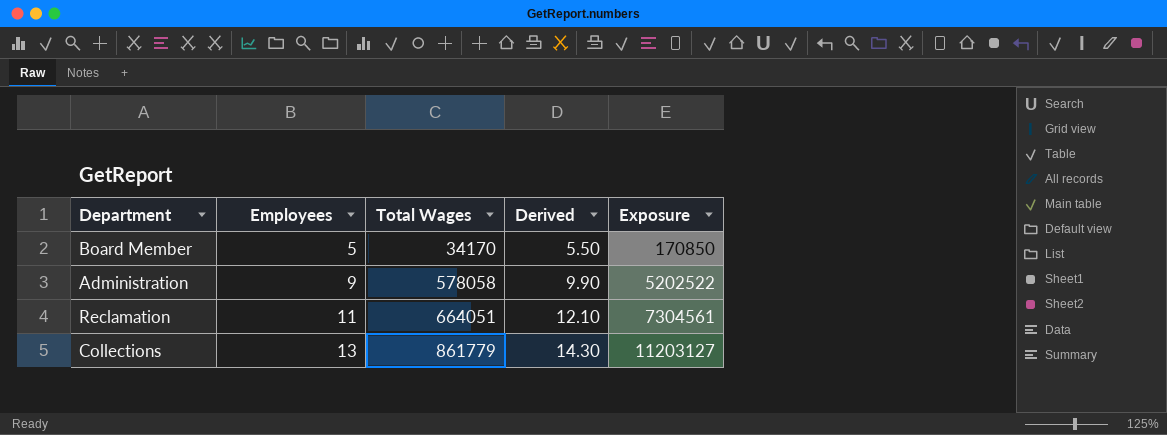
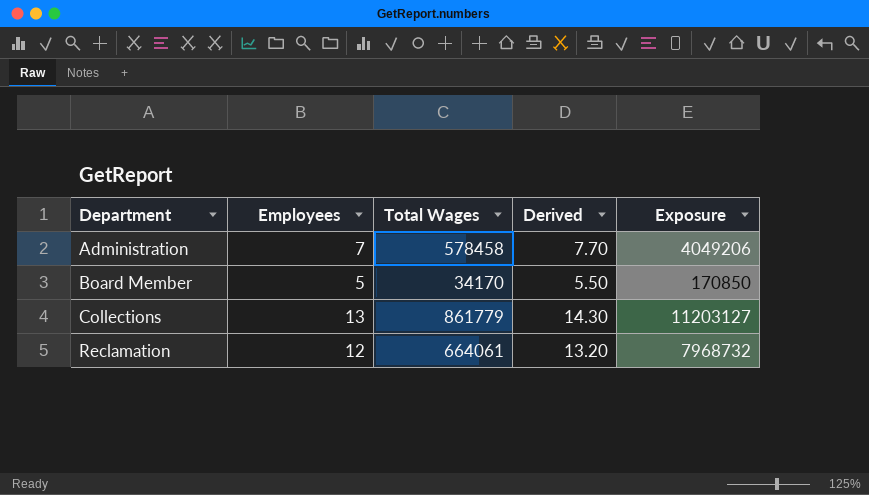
row order: Employees ascending -> Department ascending
Administration | Employees: 9 -> 7
Administration | Total Wages: 578058 -> 578458
Administration | Derived: 9.90 -> 7.70
Administration | Exposure: 5202522 -> 4049206
Reclamation | Employees: 11 -> 12
Reclamation | Total Wages: 664051 -> 664061
Reclamation | Derived: 12.10 -> 13.20
Reclamation | Exposure: 7304561 -> 7968732

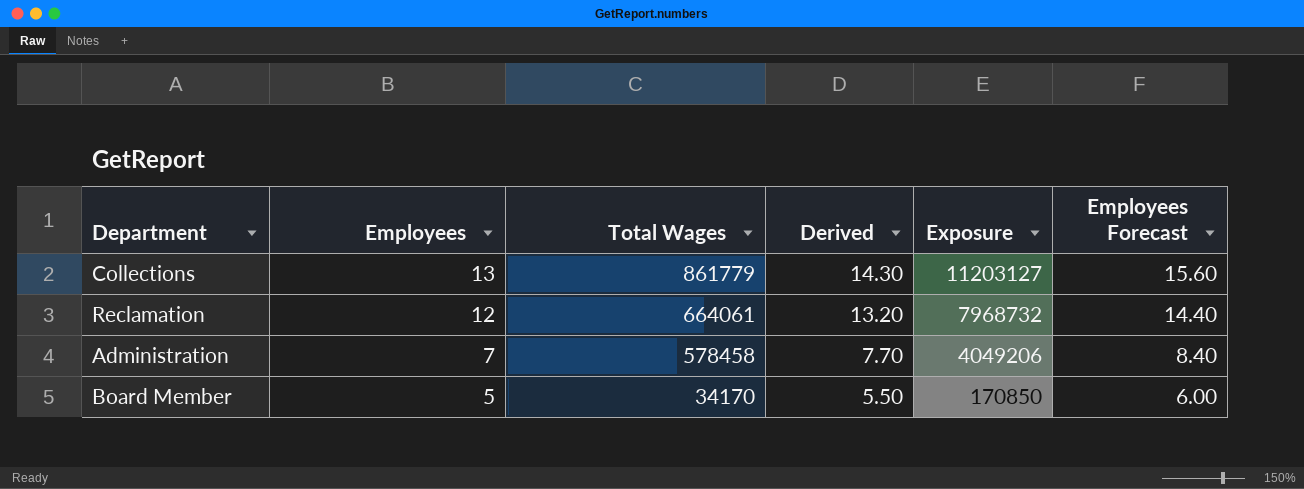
row order: Department ascending -> Employees descending
column Employees Forecast | formula: none -> [Employees] * 1.2

